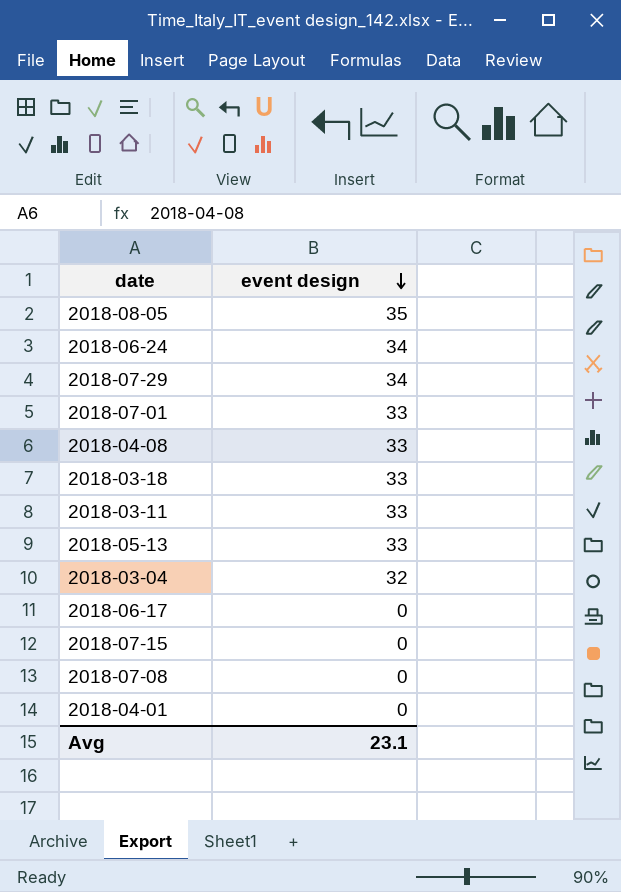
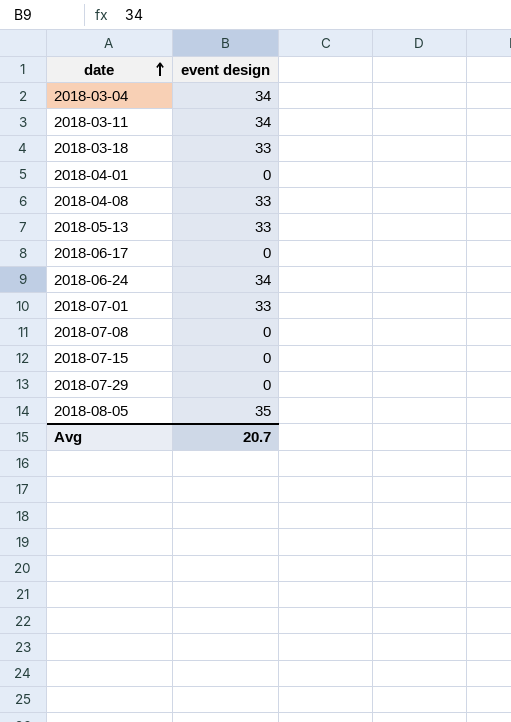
row order: event design descending -> date ascending
2018-03-04 | event design: 32 -> 34
2018-03-11 | event design: 33 -> 34
2018-07-29 | event design: 34 -> 0
Avg | event design: 23.1 -> 20.7

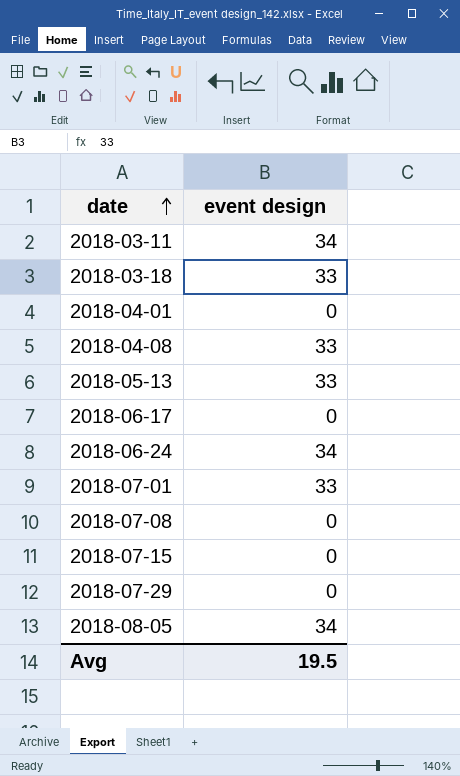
row 2018-03-04: 34 -> none
2018-08-05 | event design: 35 -> 34
Avg | event design: 20.7 -> 19.5

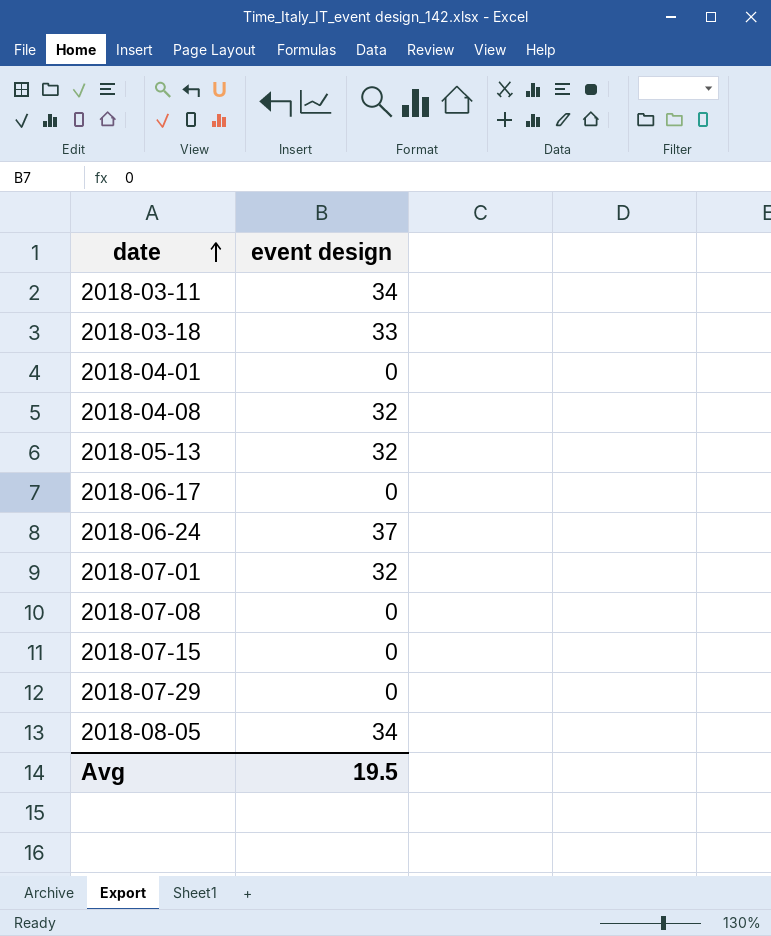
2018-04-08 | event design: 33 -> 32
2018-05-13 | event design: 33 -> 32
2018-06-24 | event design: 34 -> 37
2018-07-01 | event design: 33 -> 32

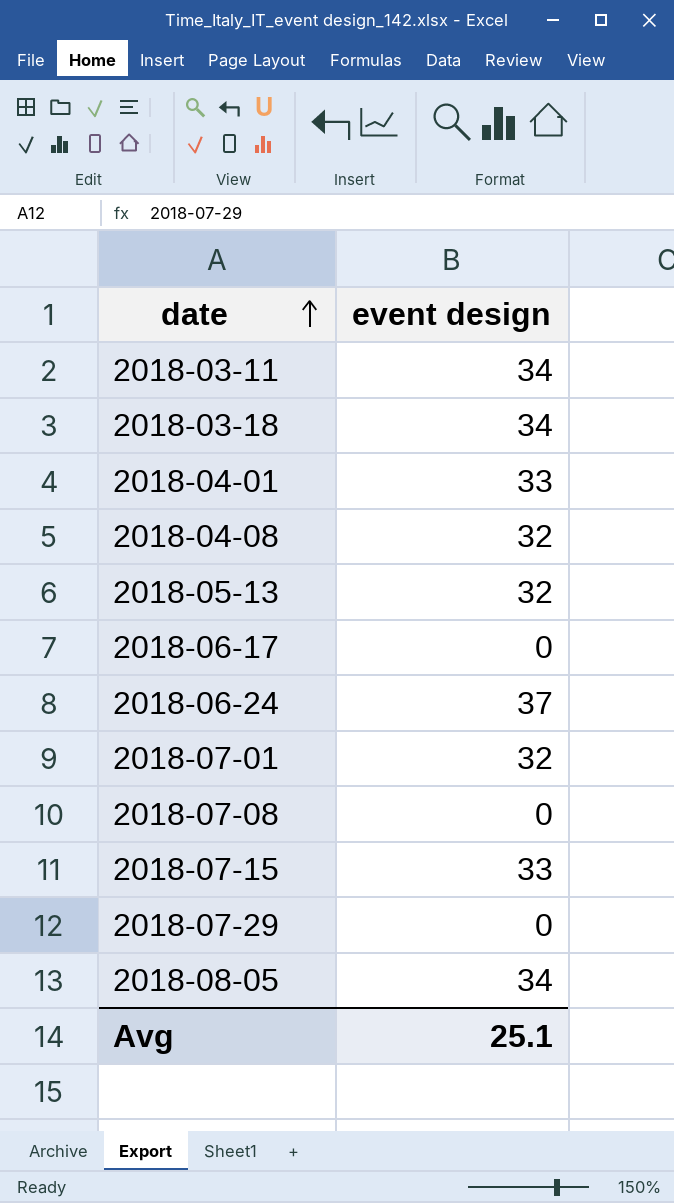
2018-03-18 | event design: 33 -> 34
2018-04-01 | event design: 0 -> 33
2018-07-15 | event design: 0 -> 33
Avg | event design: 19.5 -> 25.1

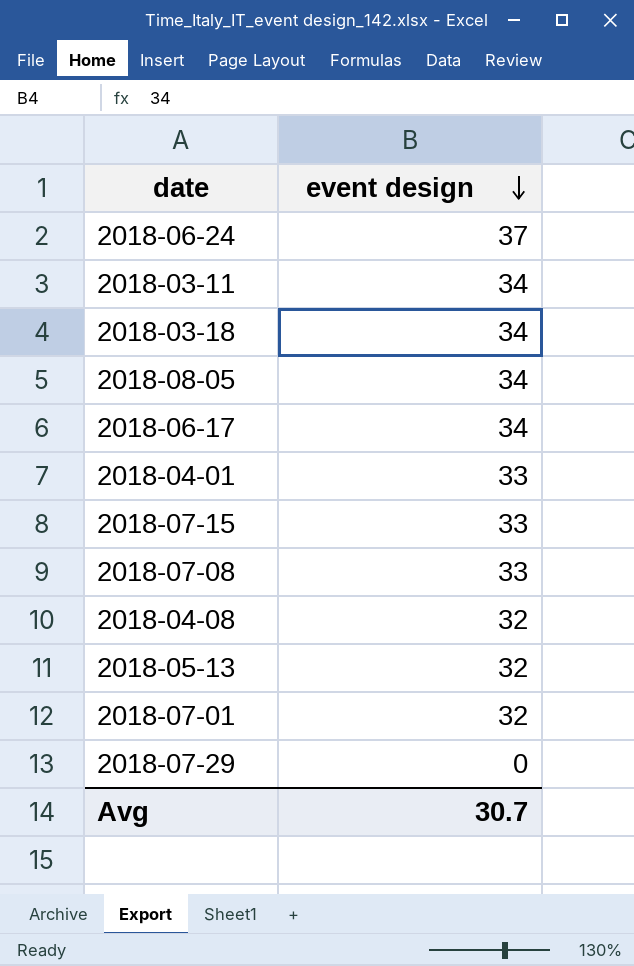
row order: date ascending -> event design descending
2018-06-17 | event design: 0 -> 34
2018-07-08 | event design: 0 -> 33
Avg | event design: 25.1 -> 30.7

